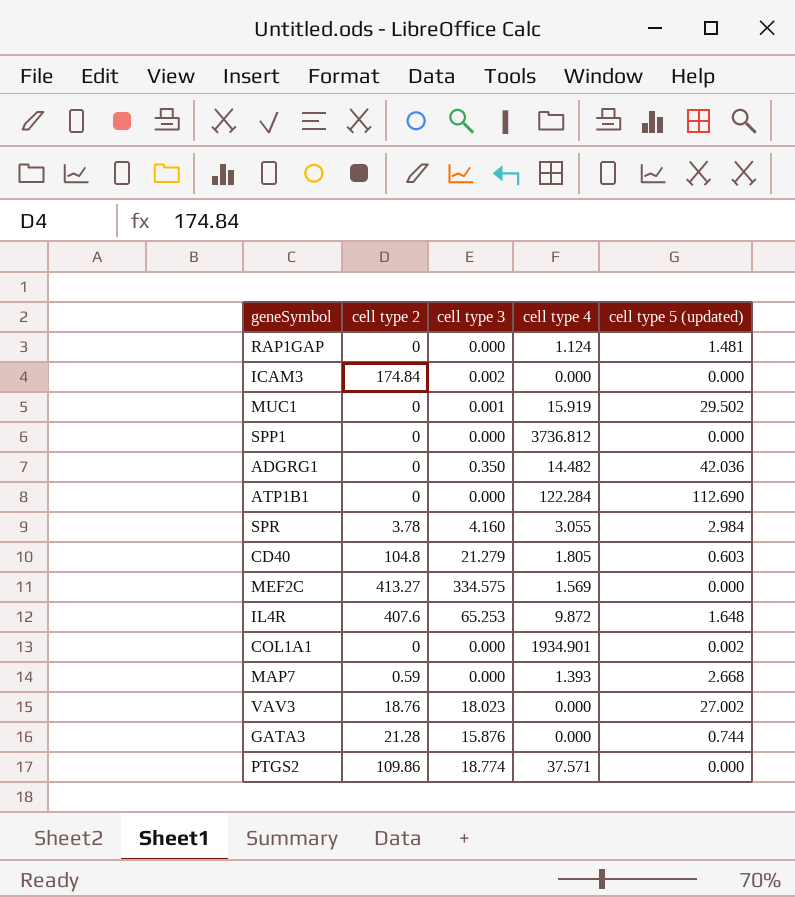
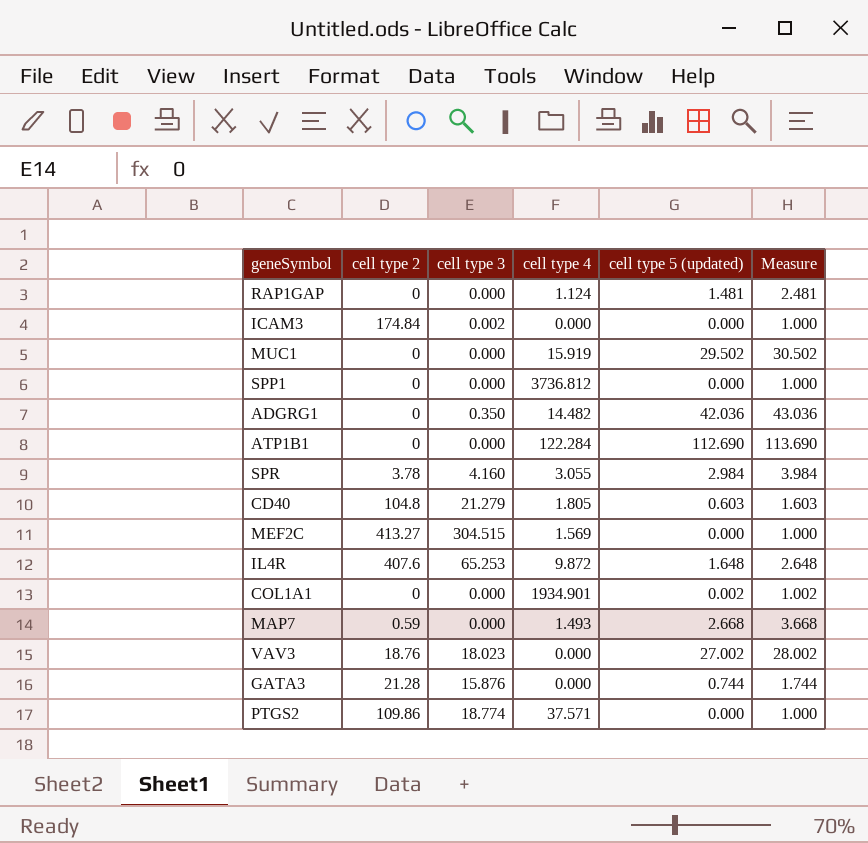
column Measure | formula: none -> [cell type 5 (updated)] + 1
MUC1 | cell type 3: 0.001 -> 0.000
MEF2C | cell type 3: 334.575 -> 304.515
MAP7 | cell type 4: 1.393 -> 1.493

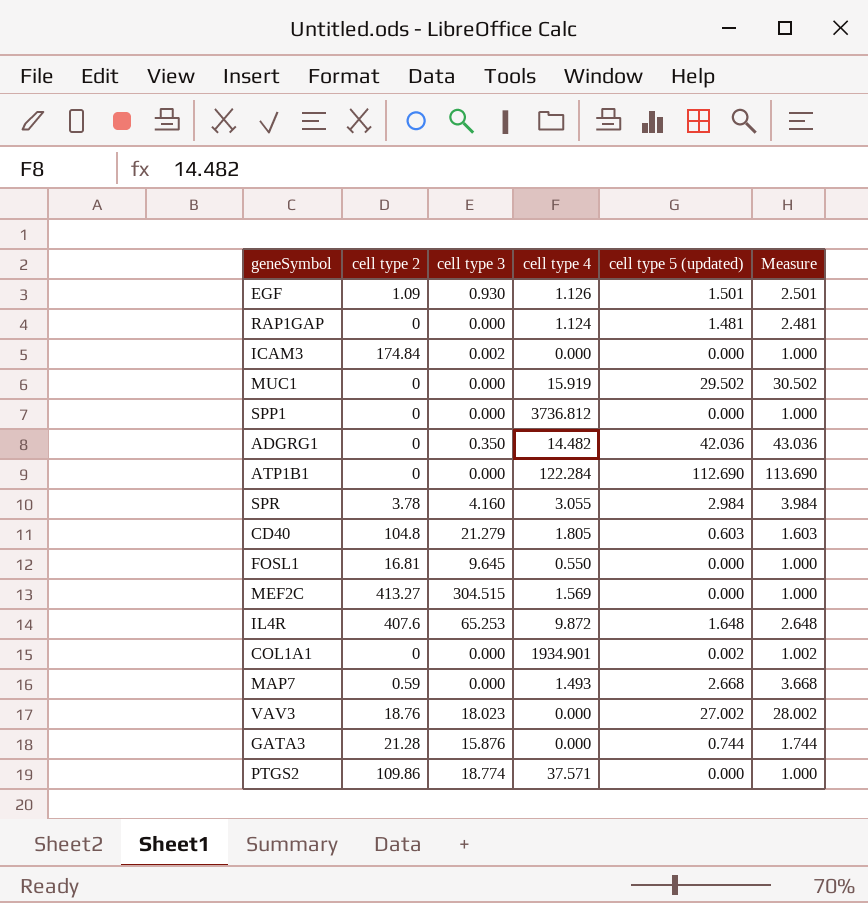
row EGF: none -> 1.09 | 0.930 | 1.126 | 1.501 | 2.501
row FOSL1: none -> 16.81 | 9.645 | 0.550 | 0.000 | 1.000

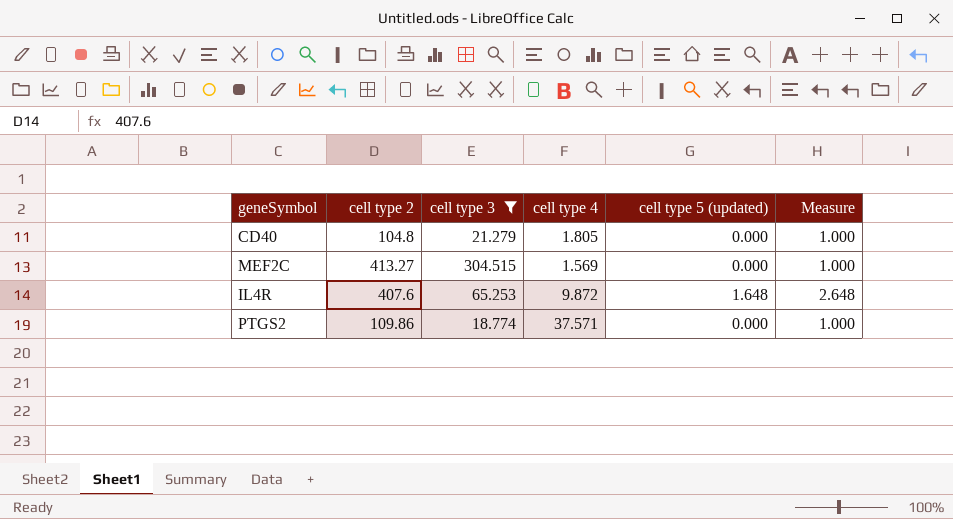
filter: none -> cell type 3 >= 18.774
CD40 | cell type 5 (updated): 0.603 -> 0.000
CD40 | Measure: 1.603 -> 1.000

